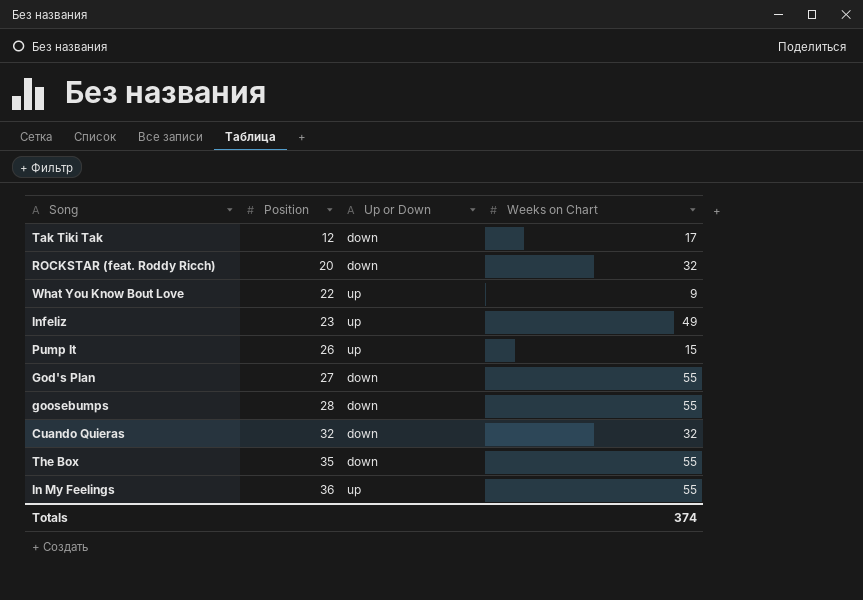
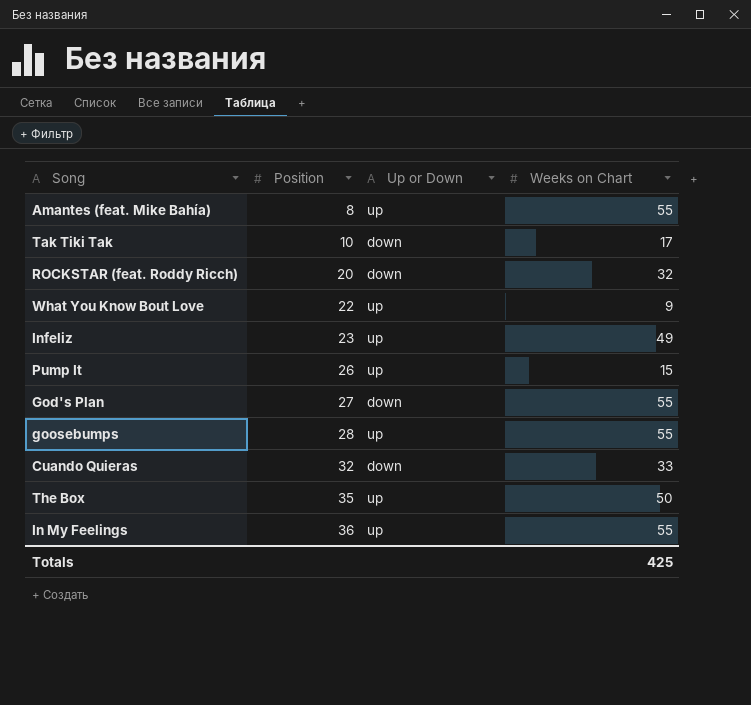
row Amantes (feat. Mike Bahía): none -> 8 | up | 55
Tak Tiki Tak | Position: 12 -> 10
goosebumps | Up or Down: down -> up
Cuando Quieras | Weeks on Chart: 32 -> 33
The Box | Up or Down: down -> up
The Box | Weeks on Chart: 55 -> 50
Totals | Weeks on Chart: 374 -> 425

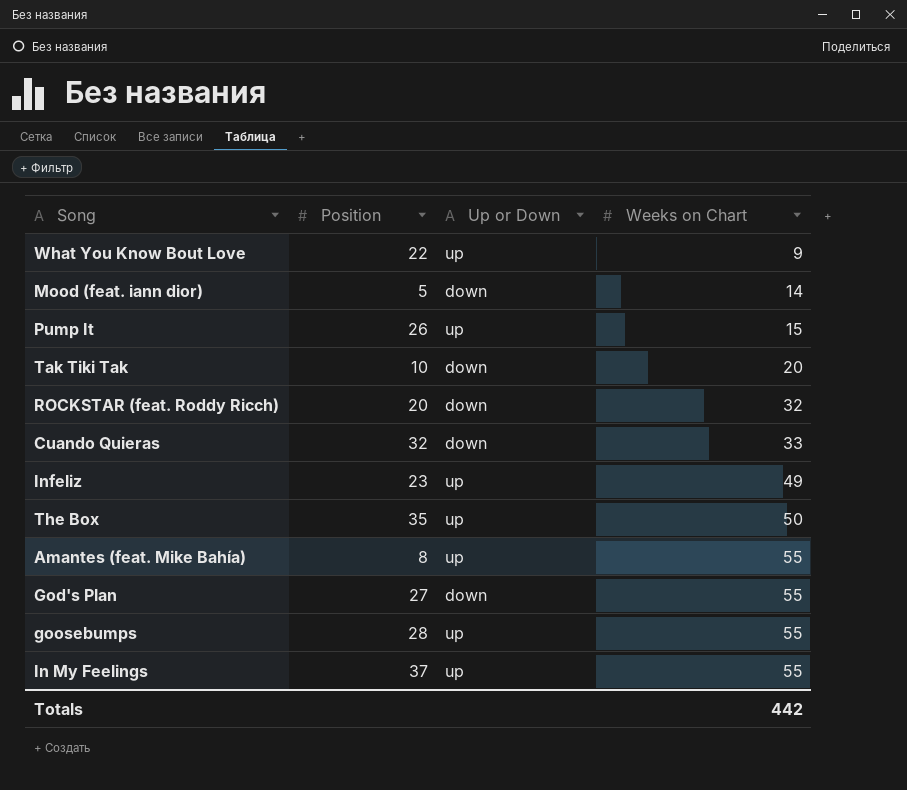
row order: Position ascending -> Weeks on Chart ascending
row Mood (feat. iann dior): none -> 5 | down | 14
Tak Tiki Tak | Weeks on Chart: 17 -> 20
In My Feelings | Position: 36 -> 37
Totals | Weeks on Chart: 425 -> 442

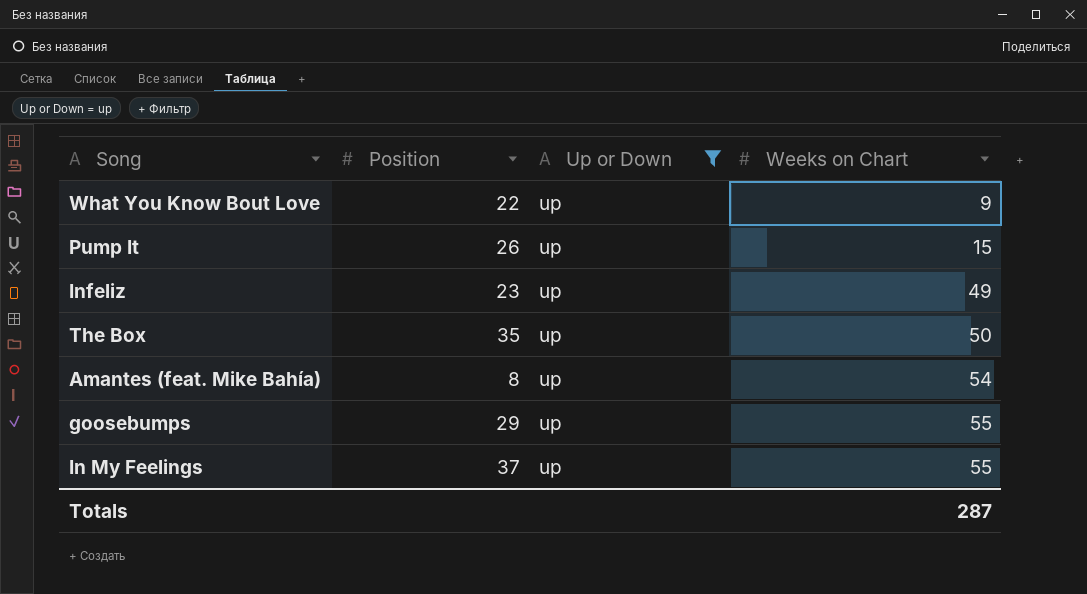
filter: none -> Up or Down = up
Amantes (feat. Mike Bahía) | Weeks on Chart: 55 -> 54
goosebumps | Position: 28 -> 29
Totals | Weeks on Chart: 442 -> 287

